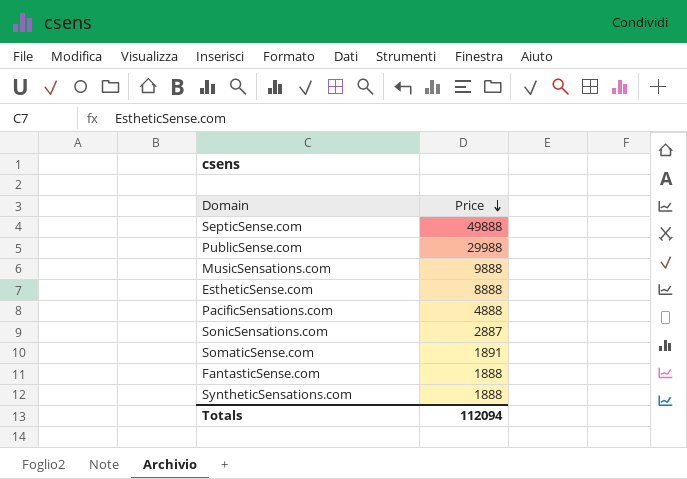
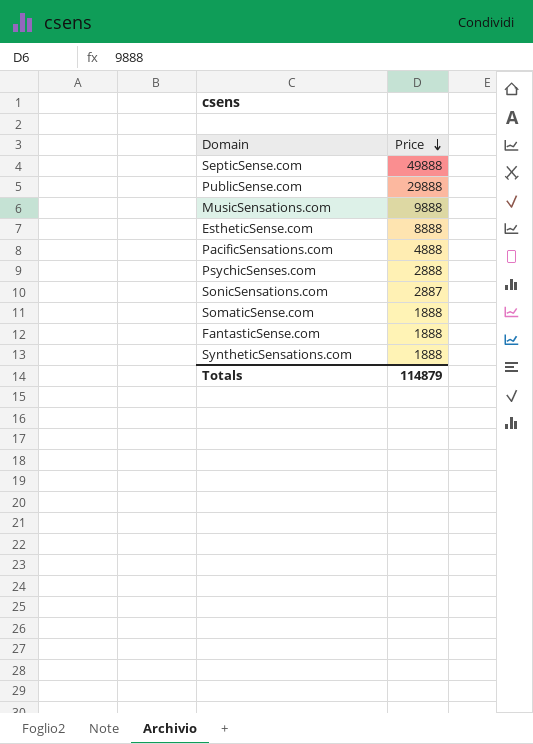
PublicSense.com | Price: 29988 -> 29888
row PsychicSenses.com: none -> 2888
SomaticSense.com | Price: 1891 -> 1888
Totals | Price: 112094 -> 114879

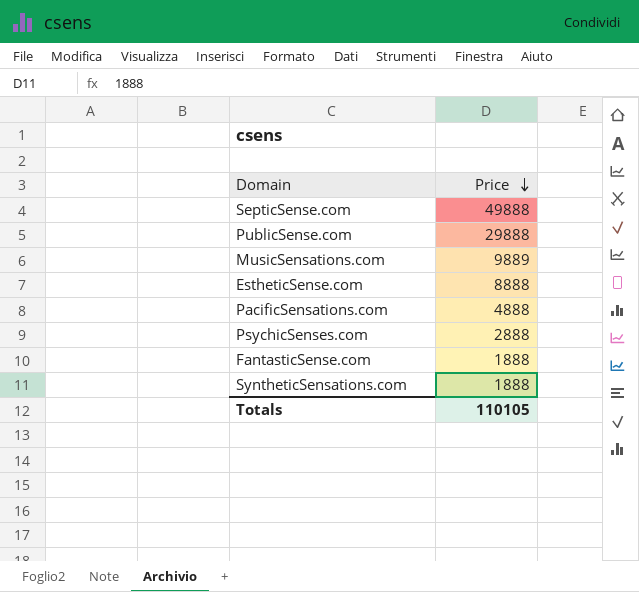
row SonicSensations.com: 2887 -> none
row SomaticSense.com: 1888 -> none
MusicSensations.com | Price: 9888 -> 9889
Totals | Price: 114879 -> 110105

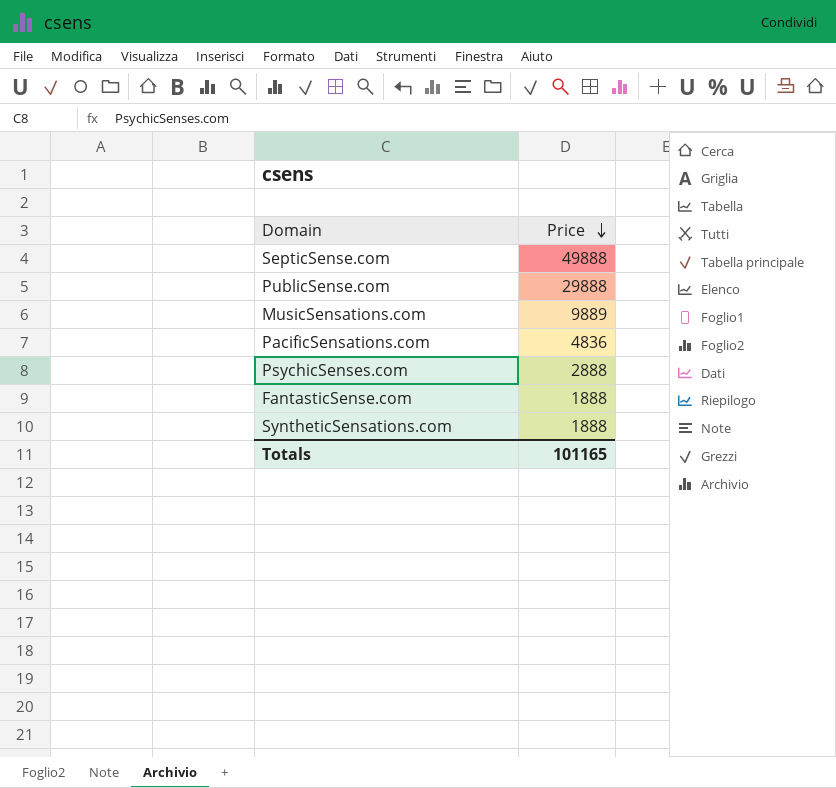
row EstheticSense.com: 8888 -> none
PacificSensations.com | Price: 4888 -> 4836
Totals | Price: 110105 -> 101165

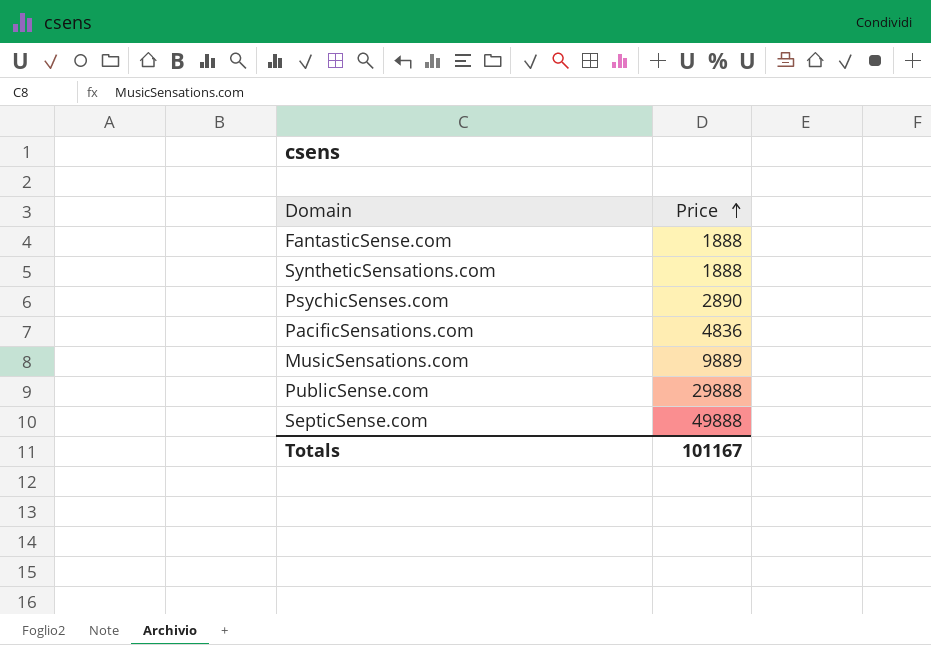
row order: Price descending -> Price ascending
PsychicSenses.com | Price: 2888 -> 2890
Totals | Price: 101165 -> 101167

